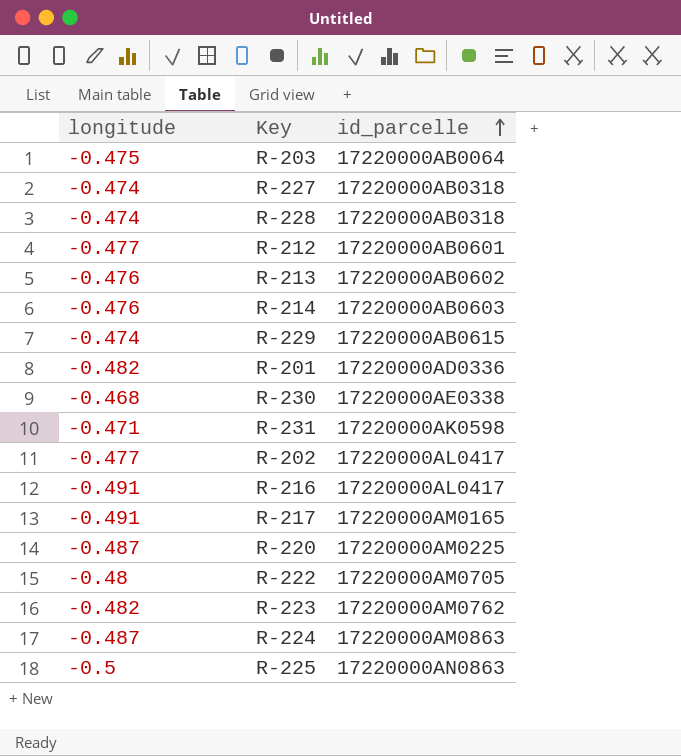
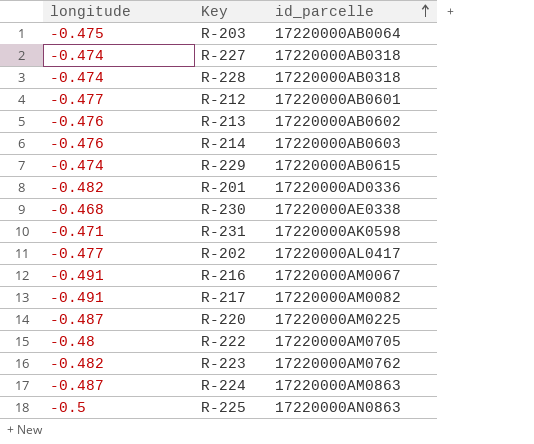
R-216 | id_parcelle: 17220000AL0417 -> 17220000AM0067
R-217 | id_parcelle: 17220000AM0165 -> 17220000AM0082

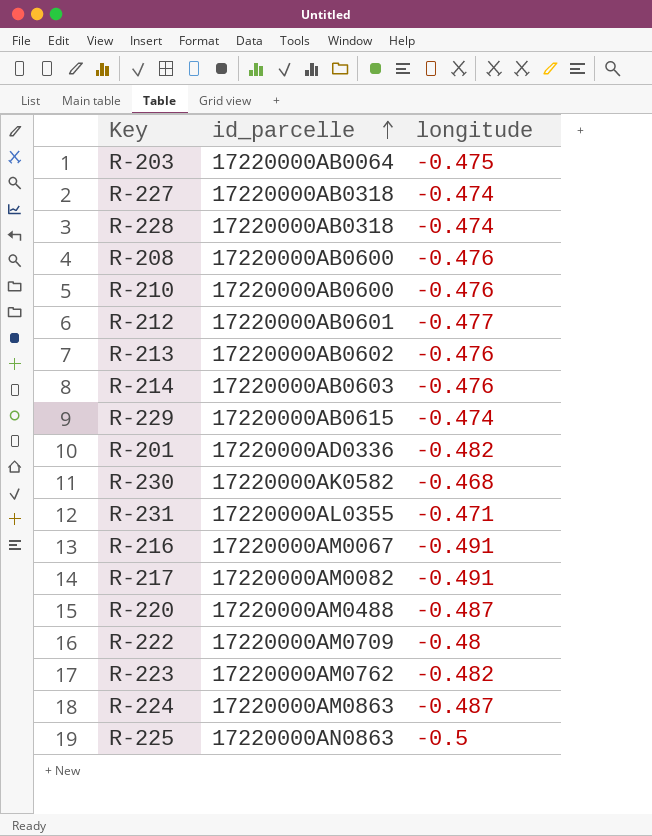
column longitude | position: 1 -> 3
row R-202: -0.477 | 17220000AL0417 -> none
row R-208: none -> 17220000AB0600 | -0.476
row R-210: none -> 17220000AB0600 | -0.476
R-230 | id_parcelle: 17220000AE0338 -> 17220000AK0582
R-231 | id_parcelle: 17220000AK0598 -> 17220000AL0355
R-220 | id_parcelle: 17220000AM0225 -> 17220000AM0488
R-222 | id_parcelle: 17220000AM0705 -> 17220000AM0709

